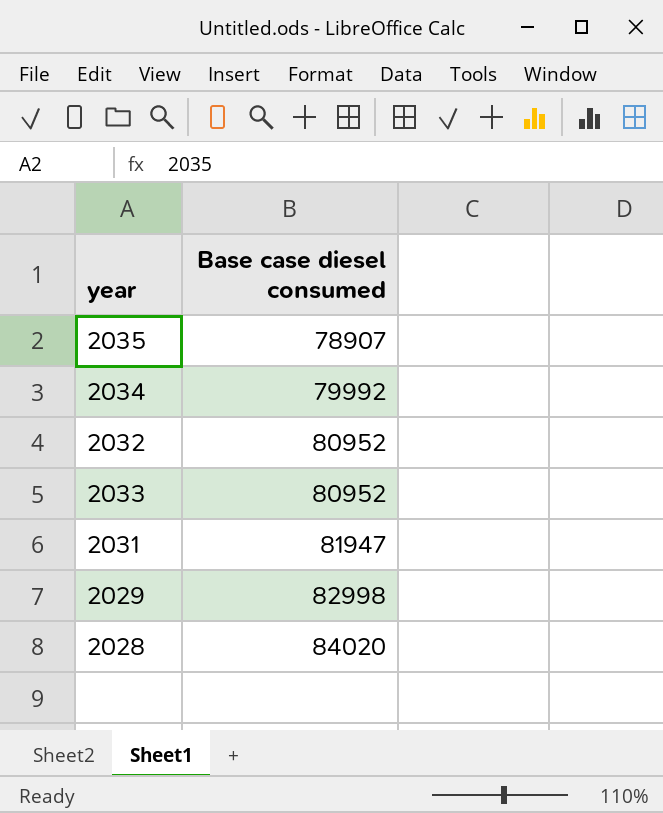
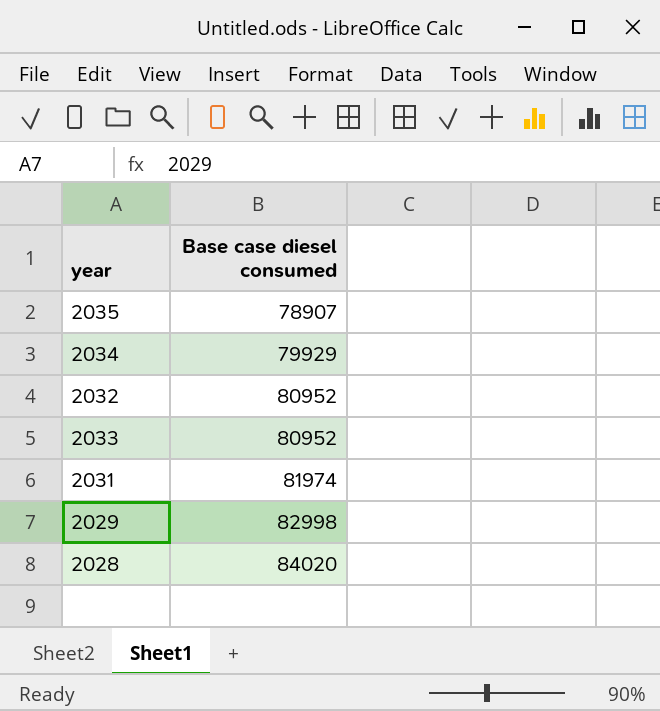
2034 | Base case diesel consumed: 79992 -> 79929
2031 | Base case diesel consumed: 81947 -> 81974

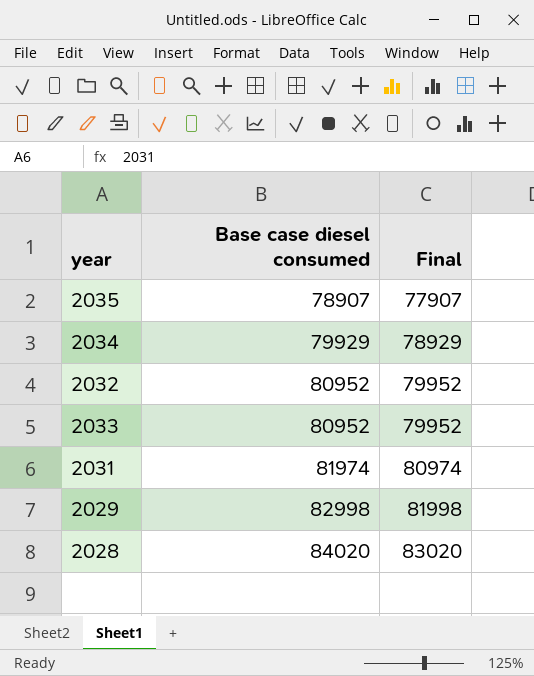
column Final | formula: none -> [Base case diesel consumed] - 1000

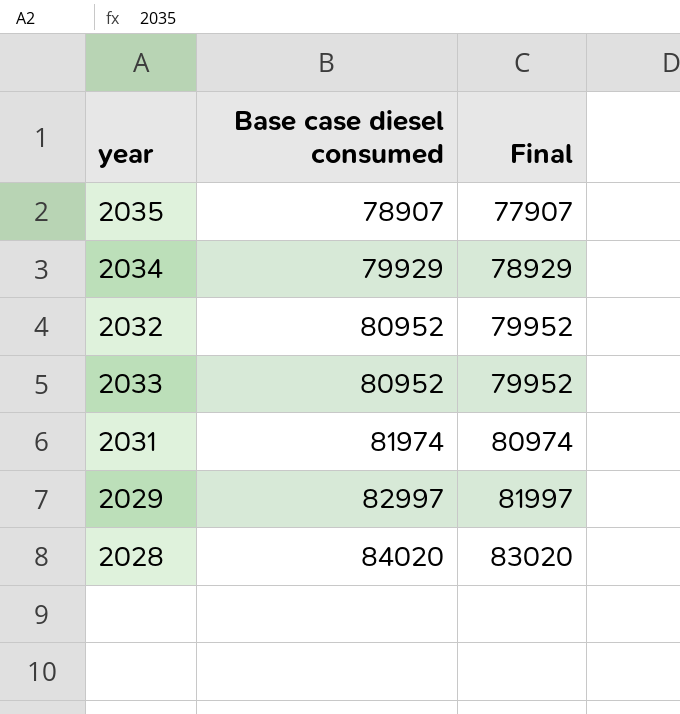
2029 | Base case diesel consumed: 82998 -> 82997
2029 | Final: 81998 -> 81997

